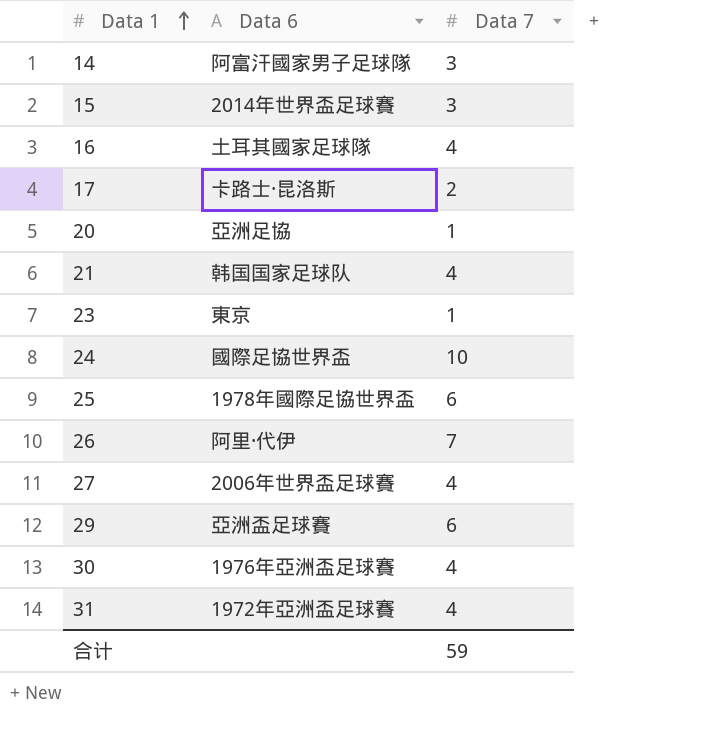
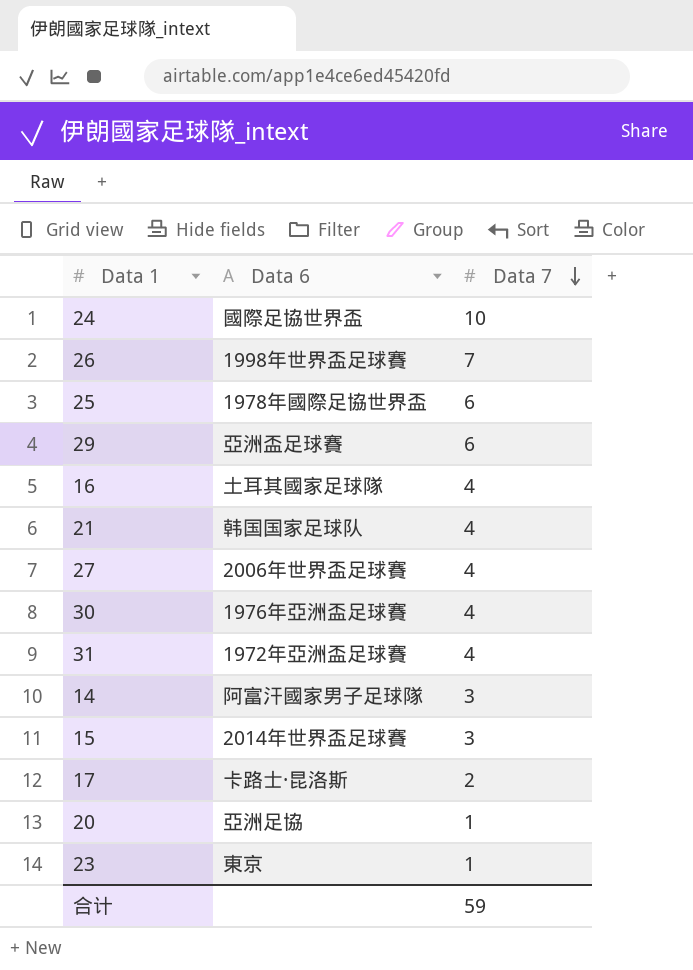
row order: Data 1 ascending -> Data 7 descending
26 | Data 6: 阿里·代伊 -> 1998年世界盃足球賽

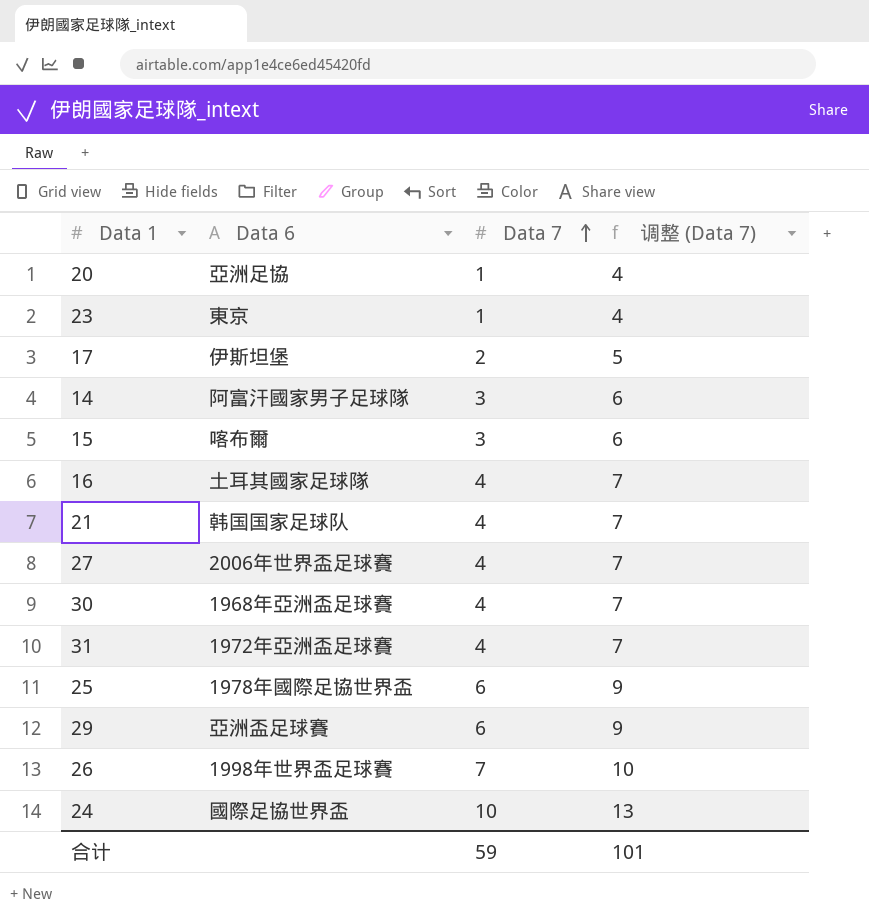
row order: Data 7 descending -> Data 7 ascending
column 调整 (Data 7) | formula: none -> [Data 7] + 3
17 | Data 6: 卡路士·昆洛斯 -> 伊斯坦堡
15 | Data 6: 2014年世界盃足球賽 -> 喀布爾
30 | Data 6: 1976年亞洲盃足球賽 -> 1968年亞洲盃足球賽

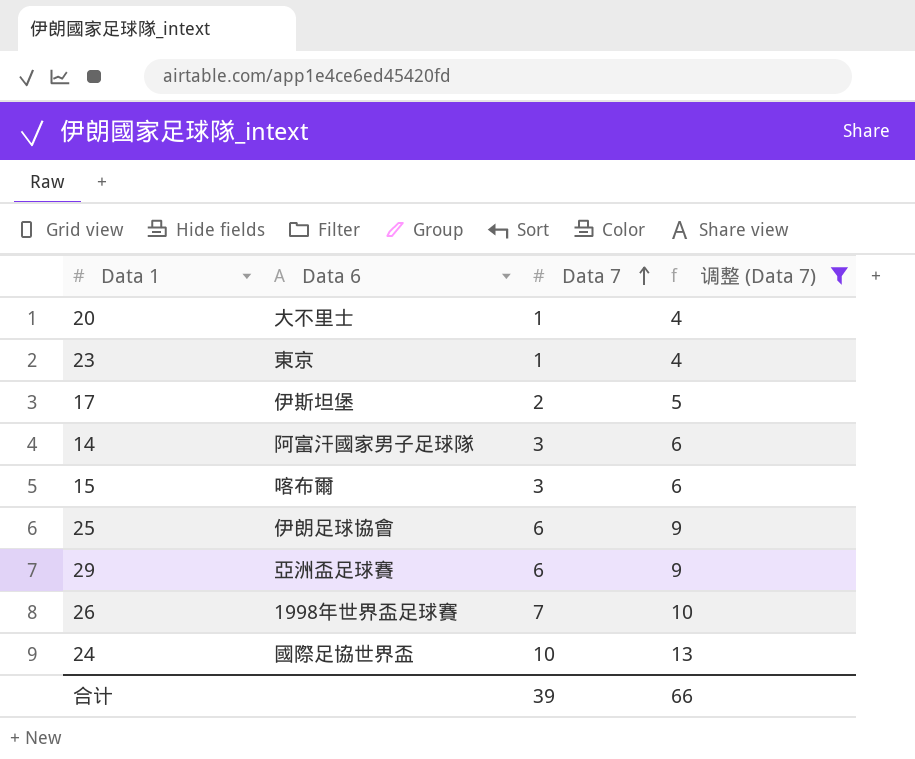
filter: none -> 调整 (Data 7) != 7
20 | Data 6: 亞洲足協 -> 大不里士
25 | Data 6: 1978年國際足協世界盃 -> 伊朗足球協會
合计 | Data 7: 59 -> 39
合计 | 调整 (Data 7): 101 -> 66

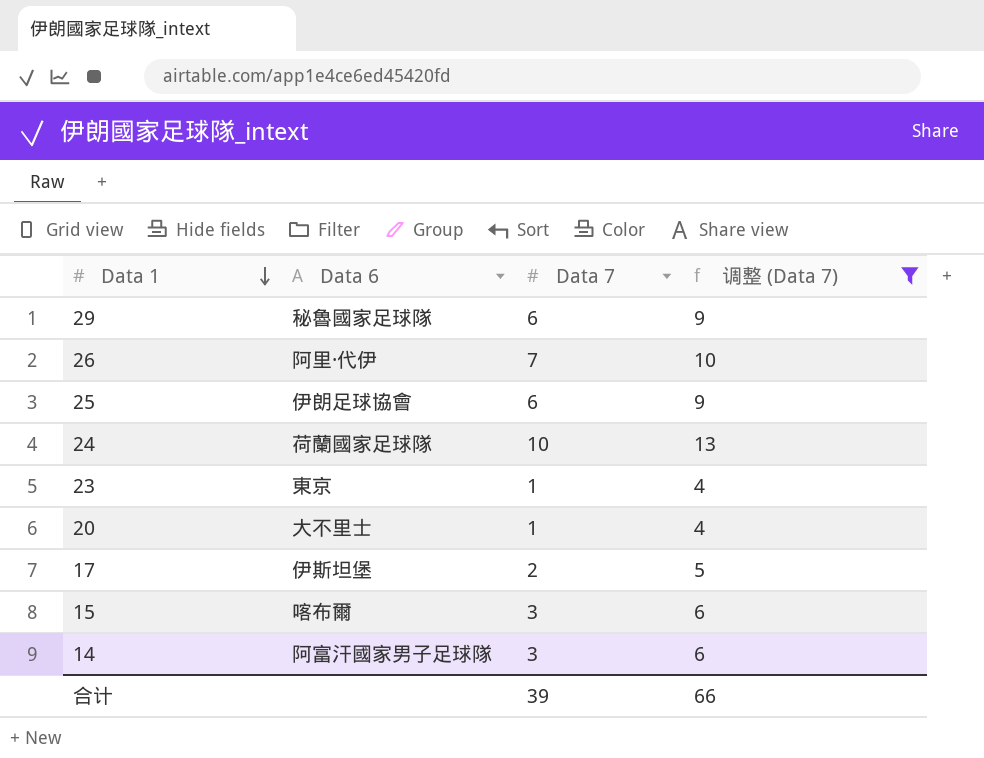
row order: Data 7 ascending -> Data 1 descending
29 | Data 6: 亞洲盃足球賽 -> 秘魯國家足球隊
26 | Data 6: 1998年世界盃足球賽 -> 阿里·代伊
24 | Data 6: 國際足協世界盃 -> 荷蘭國家足球隊

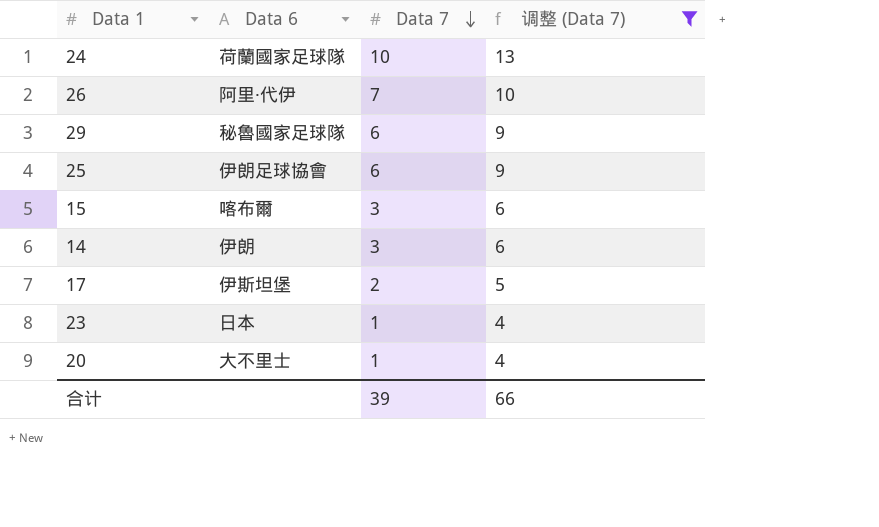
row order: Data 1 descending -> Data 7 descending
14 | Data 6: 阿富汗國家男子足球隊 -> 伊朗
23 | Data 6: 東京 -> 日本

